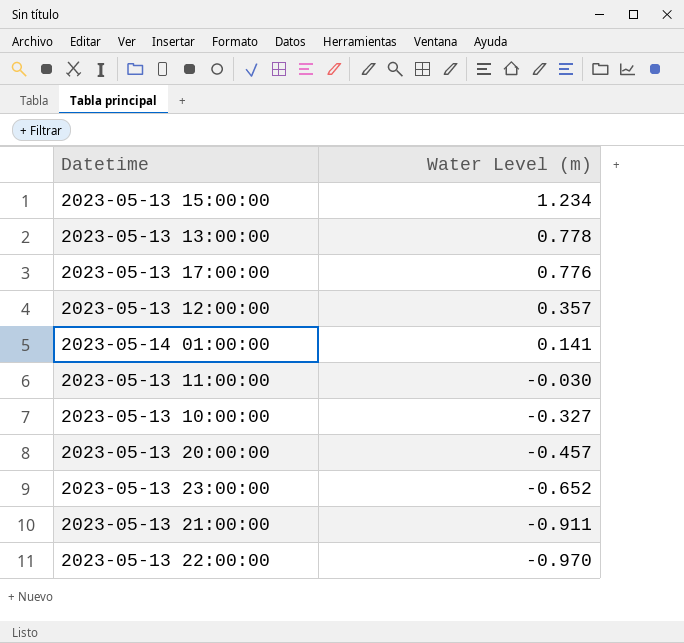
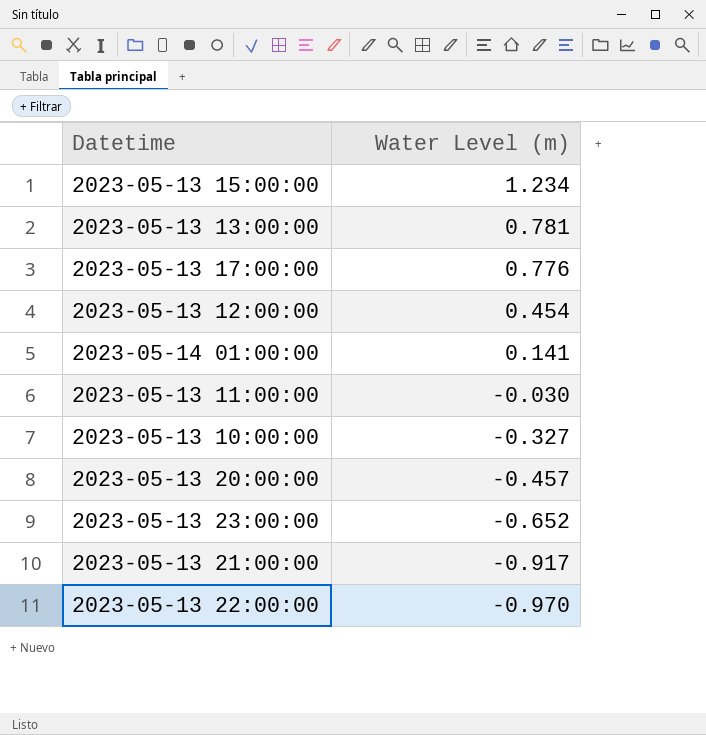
2023-05-13 13:00:00 | Water Level (m): 0.778 -> 0.781
2023-05-13 12:00:00 | Water Level (m): 0.357 -> 0.454
2023-05-13 21:00:00 | Water Level (m): -0.911 -> -0.917

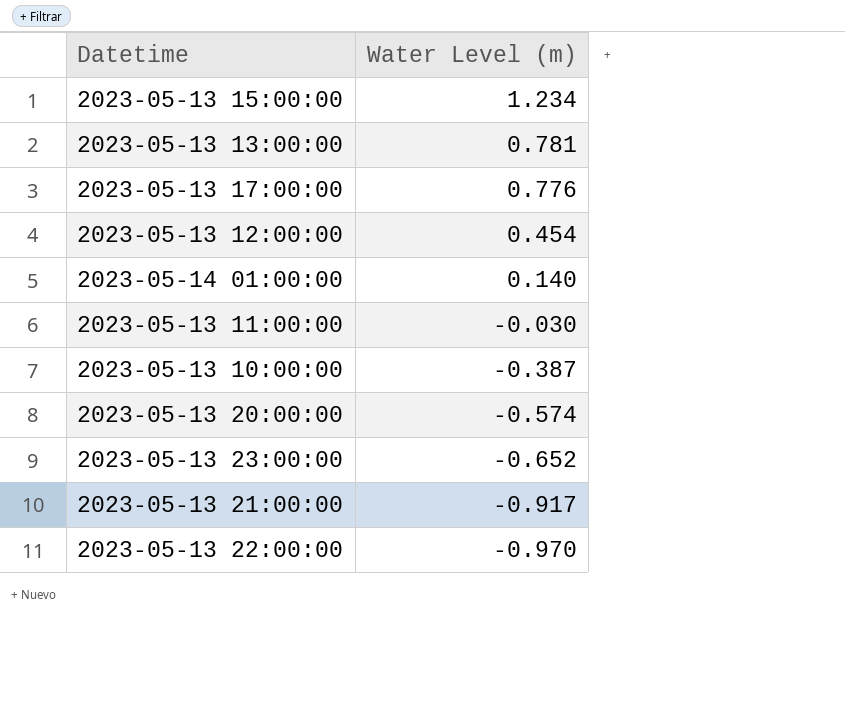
2023-05-14 01:00:00 | Water Level (m): 0.141 -> 0.140
2023-05-13 10:00:00 | Water Level (m): -0.327 -> -0.387
2023-05-13 20:00:00 | Water Level (m): -0.457 -> -0.574

